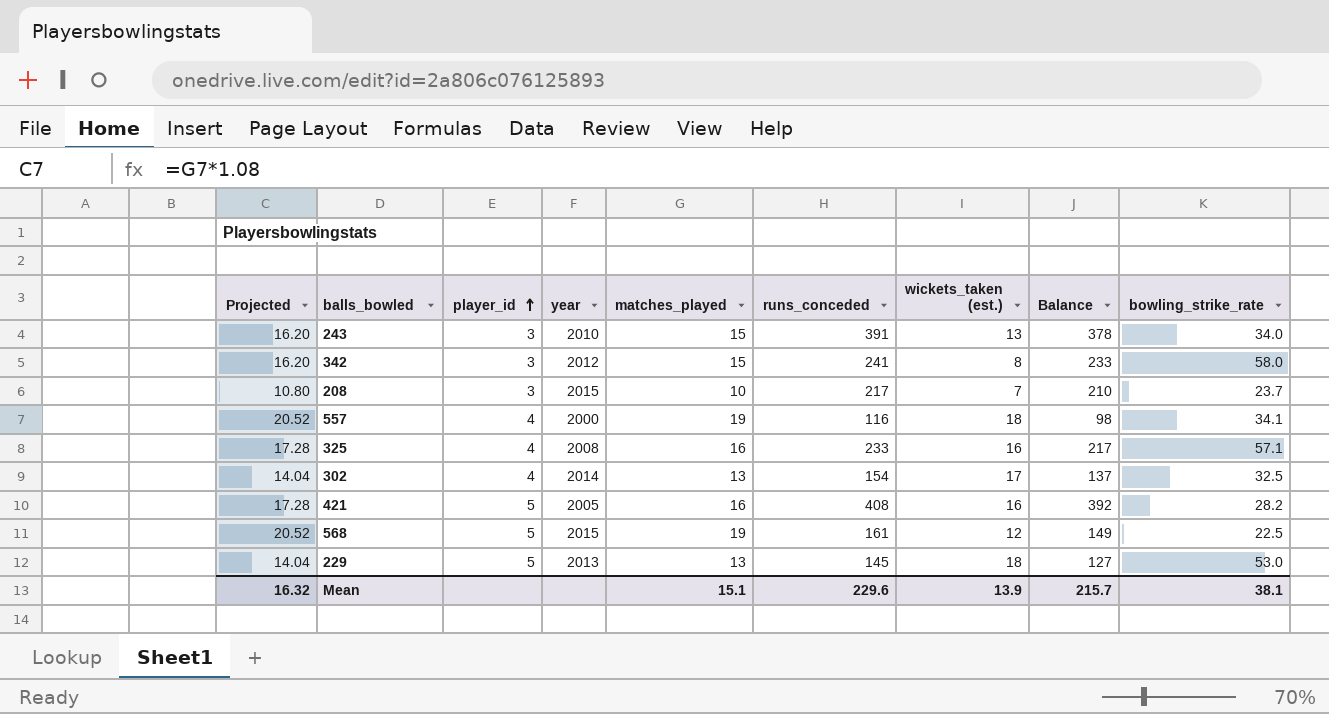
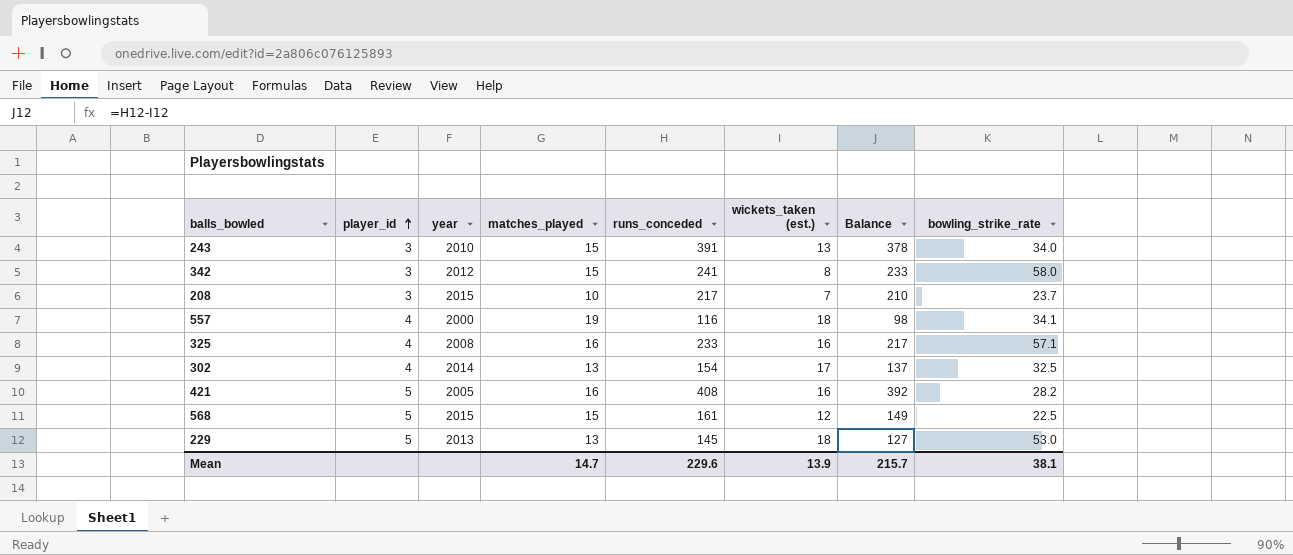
column Projected | formula: [matches_played] * 1.08 -> none
568 | matches_played: 19 -> 15
Mean | matches_played: 15.1 -> 14.7

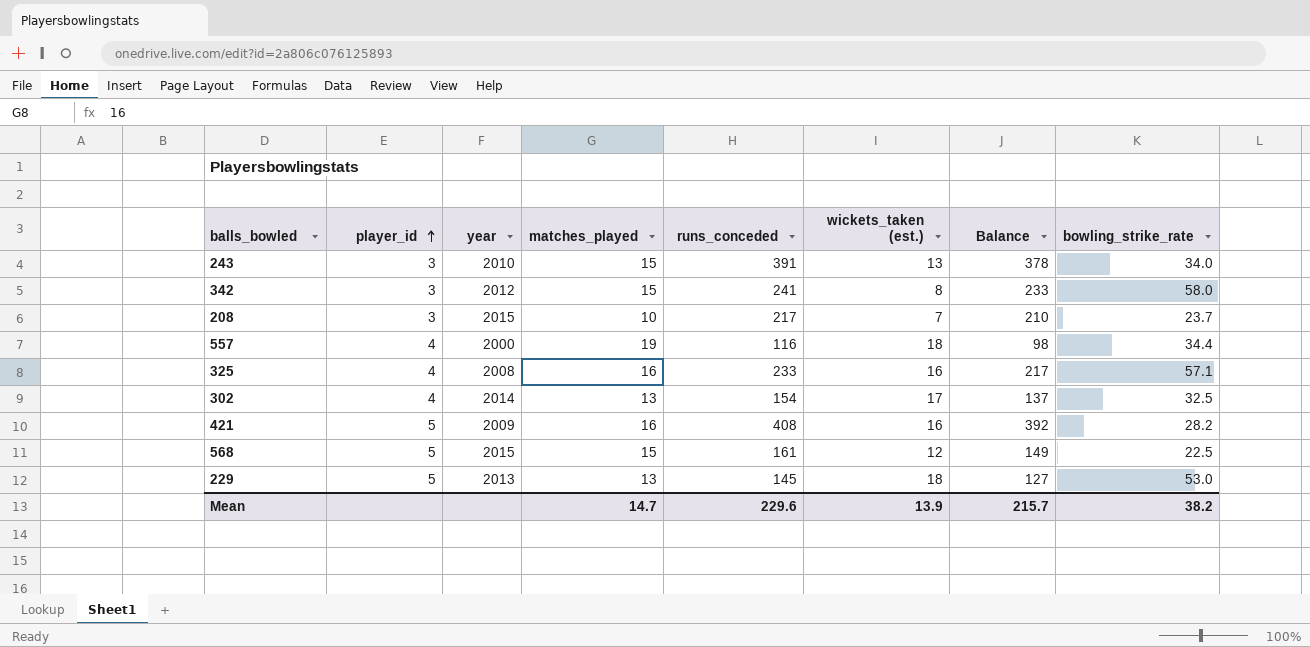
557 | bowling_strike_rate: 34.1 -> 34.4
421 | year: 2005 -> 2009
Mean | bowling_strike_rate: 38.1 -> 38.2

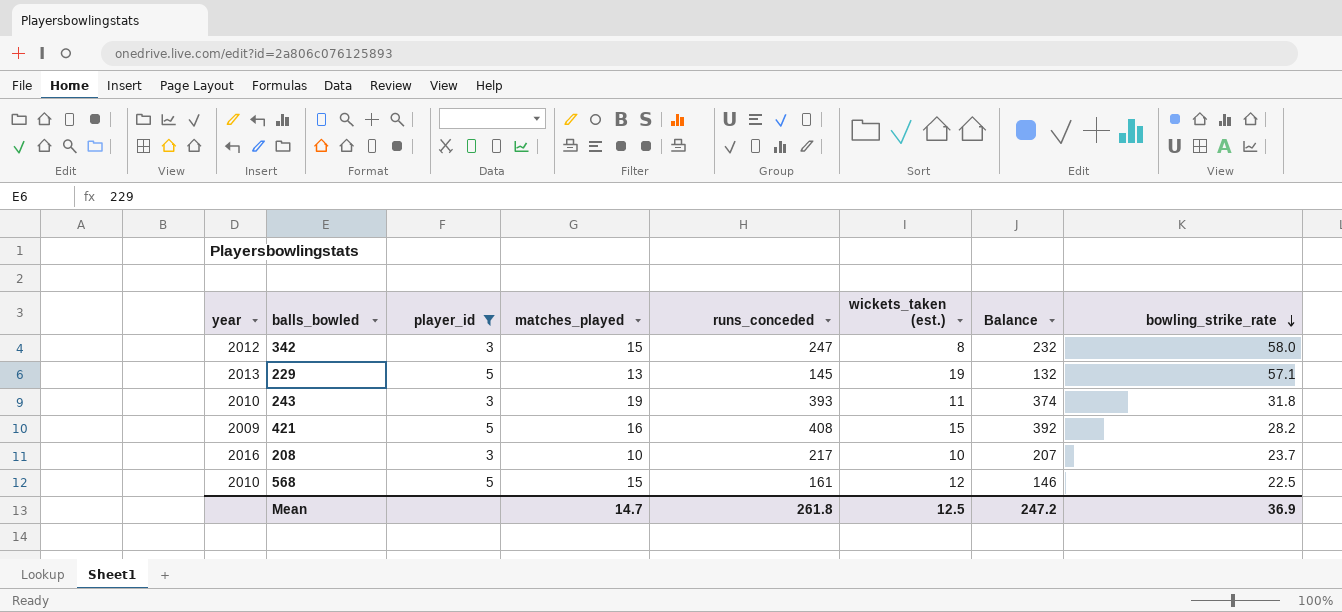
filter: none -> player_id != 4
row order: player_id ascending -> bowling_strike_rate descending
column year | position: 3 -> 1
column Balance | formula: [runs_conceded] - [wickets_taken (est.)] -> [runs_conceded] - [matches_played]
342 | runs_conceded: 241 -> 247
229 | wickets_taken (est.): 18 -> 19
229 | bowling_strike_rate: 53.0 -> 57.1
243 | matches_played: 15 -> 19
243 | runs_conceded: 391 -> 393
243 | wickets_taken (est.): 13 -> 11
243 | bowling_strike_rate: 34.0 -> 31.8
421 | wickets_taken (est.): 16 -> 15
208 | year: 2015 -> 2016
208 | wickets_taken (est.): 7 -> 10
568 | year: 2015 -> 2010
Mean | runs_conceded: 229.6 -> 261.8
Mean | wickets_taken (est.): 13.9 -> 12.5
Mean | Balance: 215.7 -> 247.2
Mean | bowling_strike_rate: 38.2 -> 36.9

